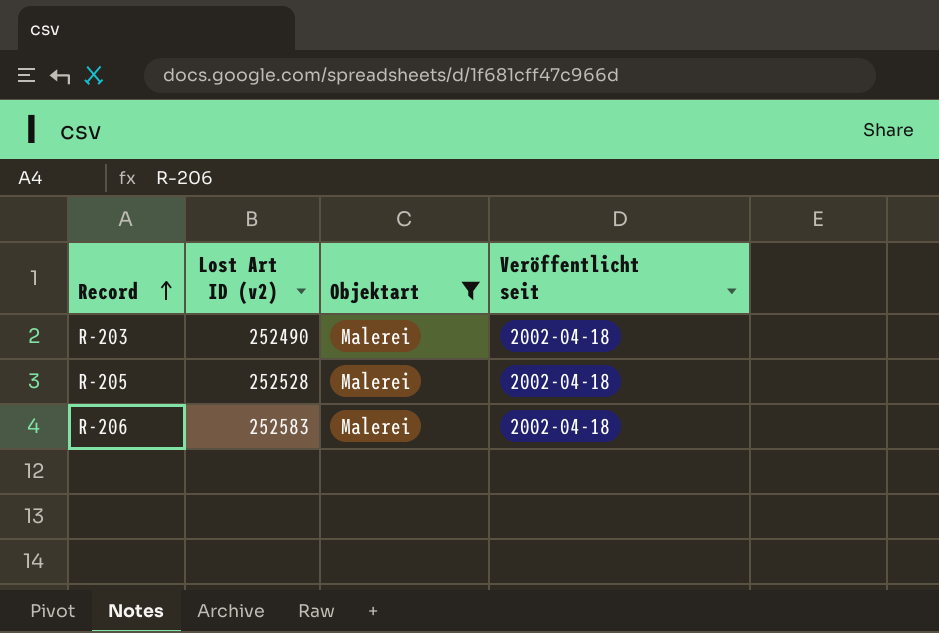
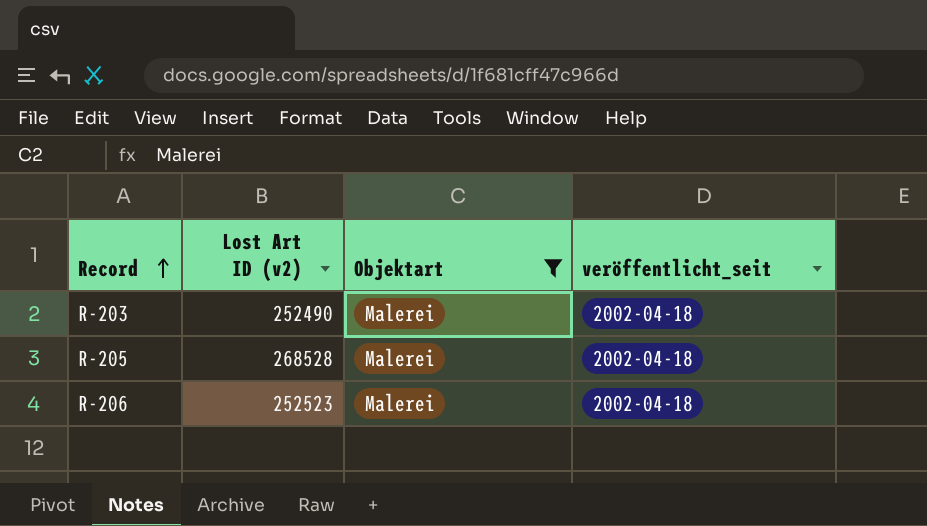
column name: Veröffentlicht seit -> veröffentlicht_seit
R-205 | Lost Art ID (v2): 252528 -> 268528
R-206 | Lost Art ID (v2): 252583 -> 252523

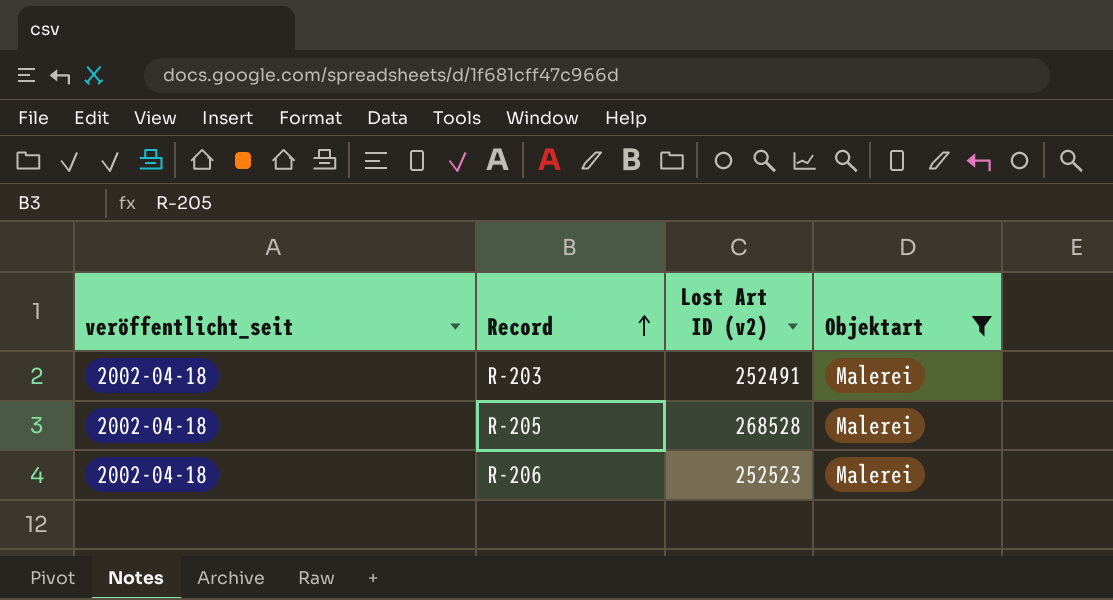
column veröffentlicht_seit | position: 4 -> 1
R-203 | Lost Art ID (v2): 252490 -> 252491

